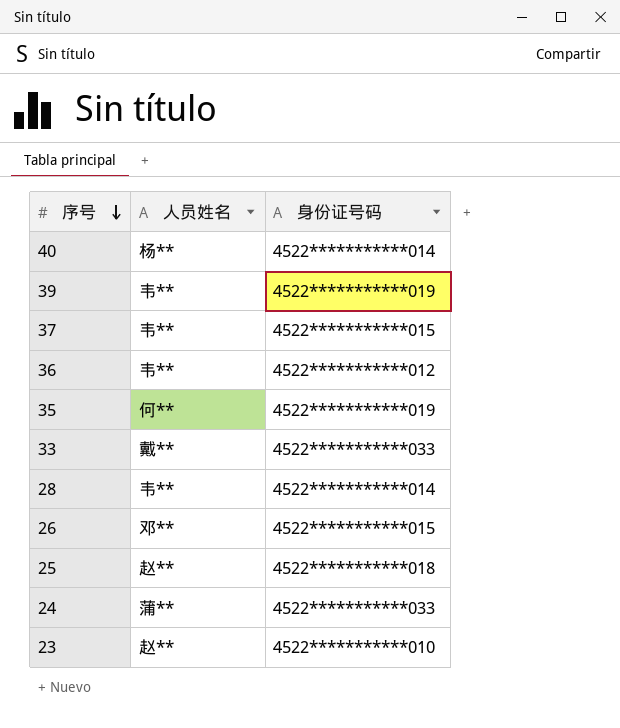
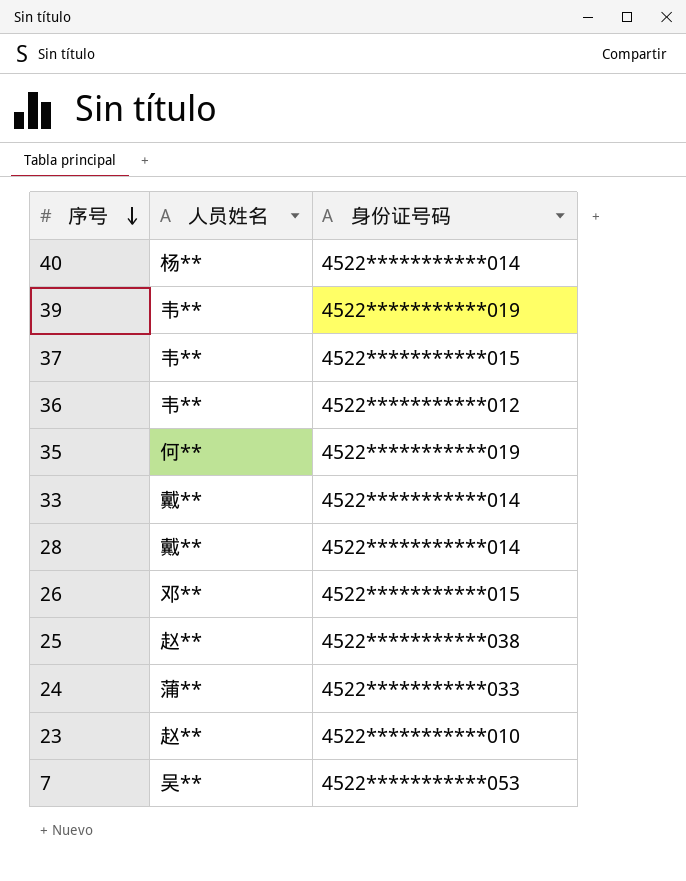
33 | 身份证号码: 4522***********033 -> 4522***********014
28 | 人员姓名: 韦** -> 戴**
25 | 身份证号码: 4522***********018 -> 4522***********038
row 7: none -> 吴** | 4522***********053

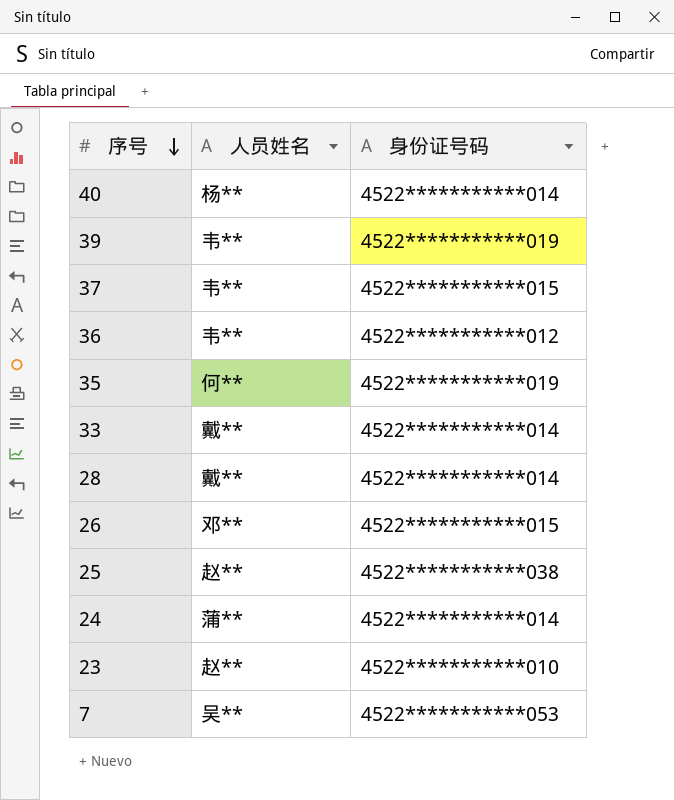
24 | 身份证号码: 4522***********033 -> 4522***********014

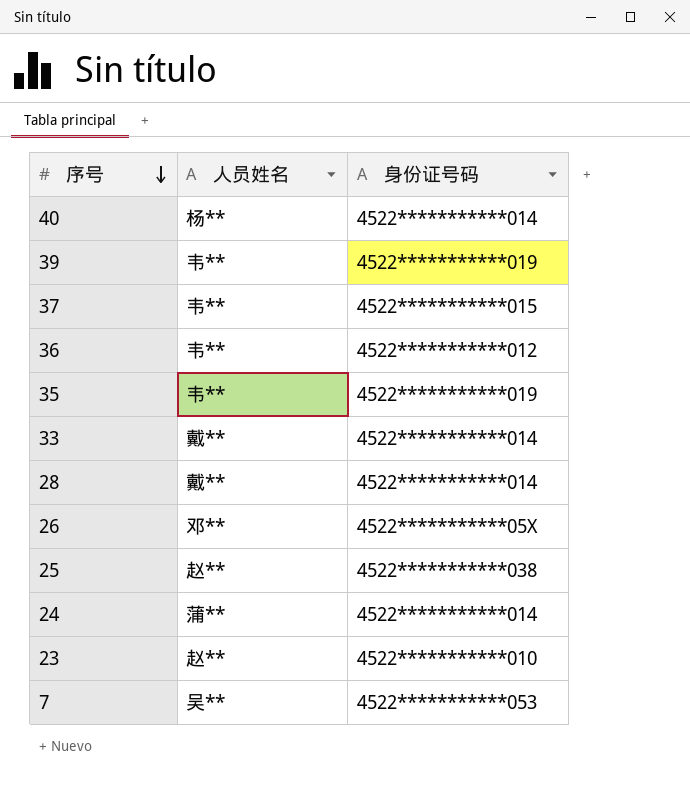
35 | 人员姓名: 何** -> 韦**
26 | 身份证号码: 4522***********015 -> 4522***********05X

